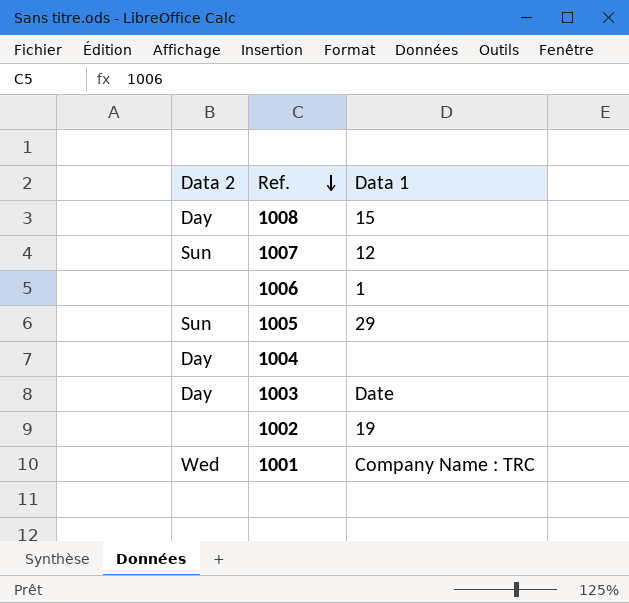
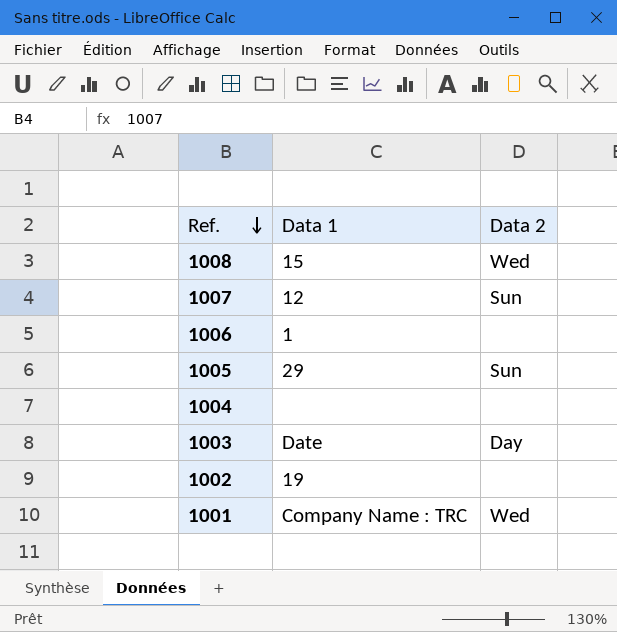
column Data 2 | position: 1 -> 3
1008 | Data 2: Day -> Wed
1004 | Data 2: Day -> none

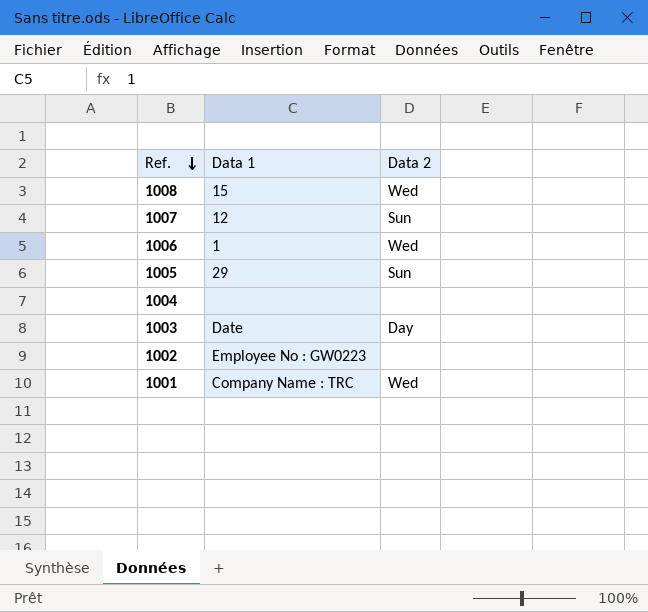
1006 | Data 2: none -> Wed
1002 | Data 1: 19 -> Employee No : GW0223

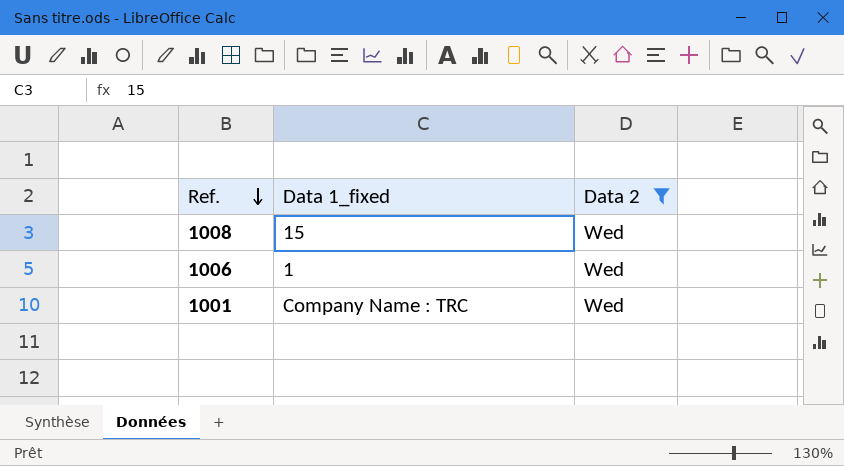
filter: none -> Data 2 = Wed
column name: Data 1 -> Data 1_fixed

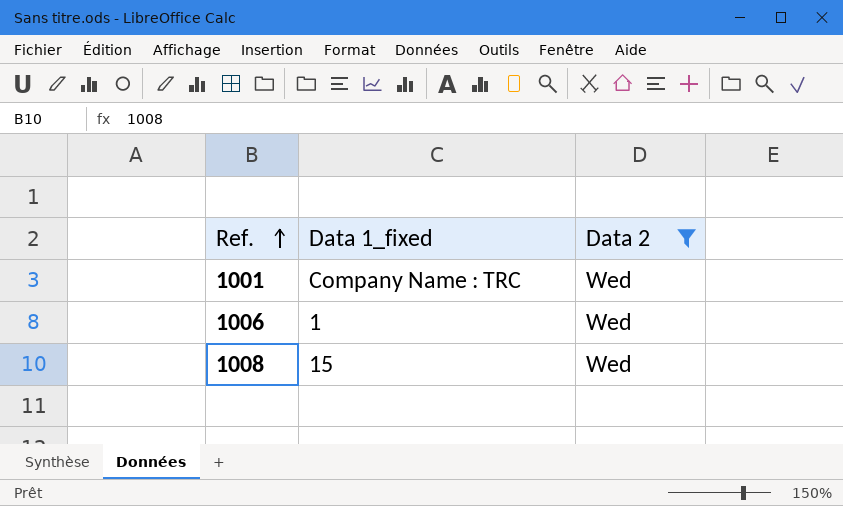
row order: Ref. descending -> Ref. ascending

